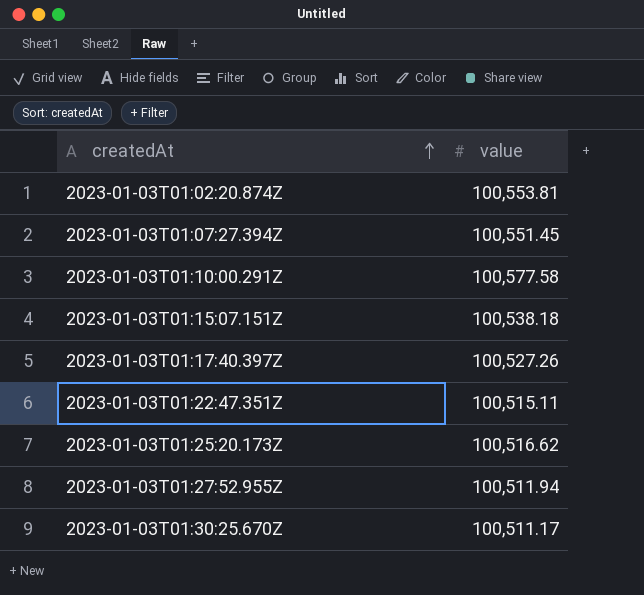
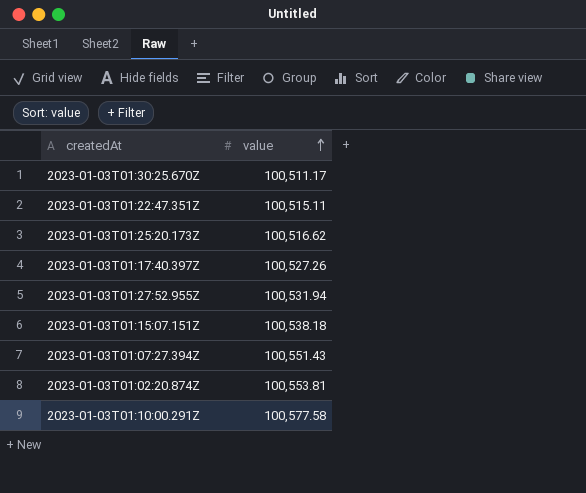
row order: createdAt ascending -> value ascending
2023-01-03T01:27:52.955Z | value: 100,511.94 -> 100,531.94
2023-01-03T01:07:27.394Z | value: 100,551.45 -> 100,551.43

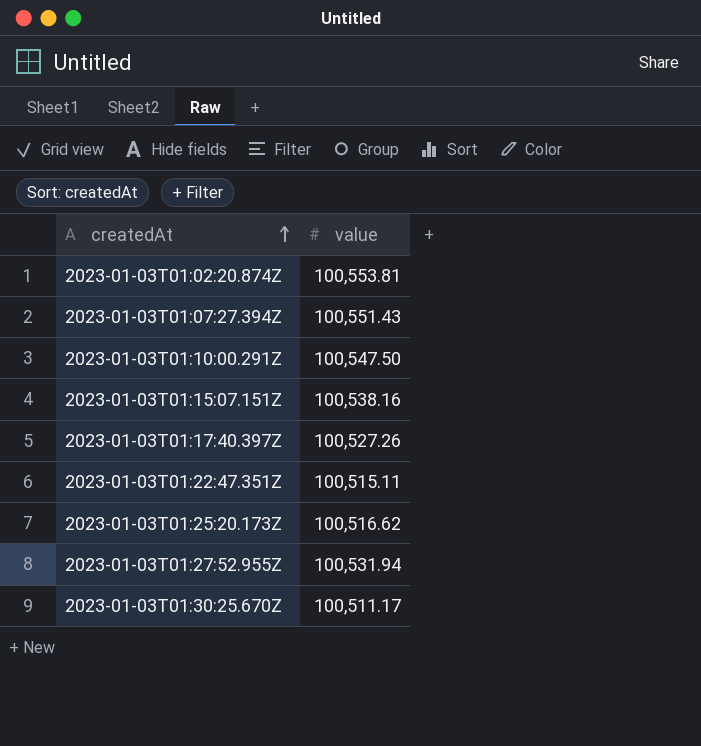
row order: value ascending -> createdAt ascending
2023-01-03T01:10:00.291Z | value: 100,577.58 -> 100,547.50
2023-01-03T01:15:07.151Z | value: 100,538.18 -> 100,538.16

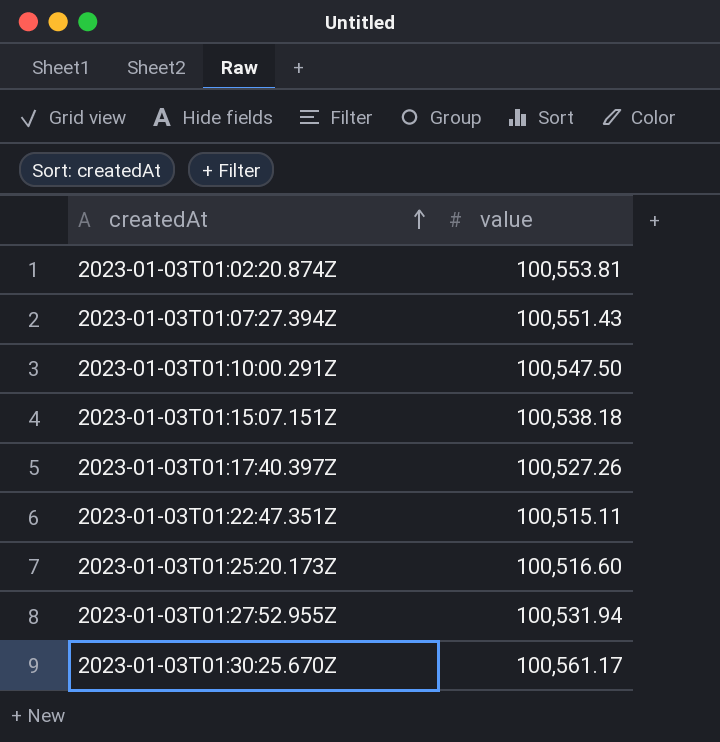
2023-01-03T01:15:07.151Z | value: 100,538.16 -> 100,538.18
2023-01-03T01:25:20.173Z | value: 100,516.62 -> 100,516.60
2023-01-03T01:30:25.670Z | value: 100,511.17 -> 100,561.17

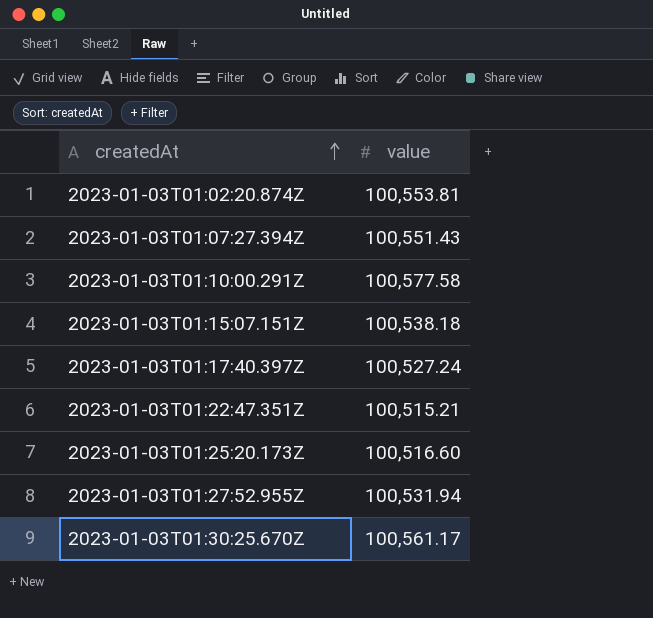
2023-01-03T01:10:00.291Z | value: 100,547.50 -> 100,577.58
2023-01-03T01:17:40.397Z | value: 100,527.26 -> 100,527.24
2023-01-03T01:22:47.351Z | value: 100,515.11 -> 100,515.21

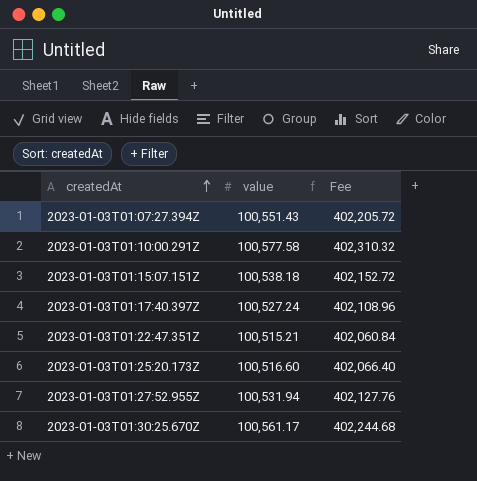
column Fee | formula: none -> [value] * 4
row 2023-01-03T01:02:20.874Z: 100,553.81 -> none

